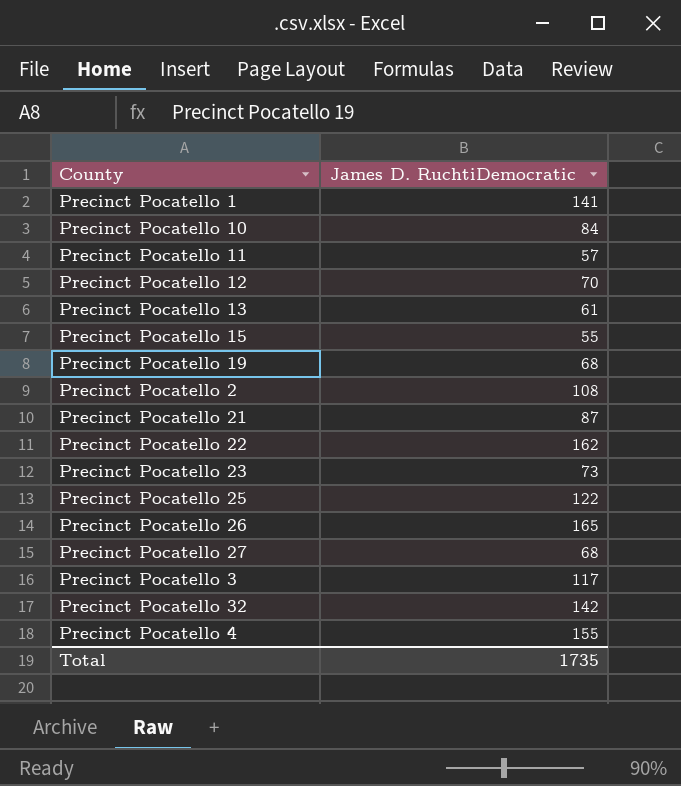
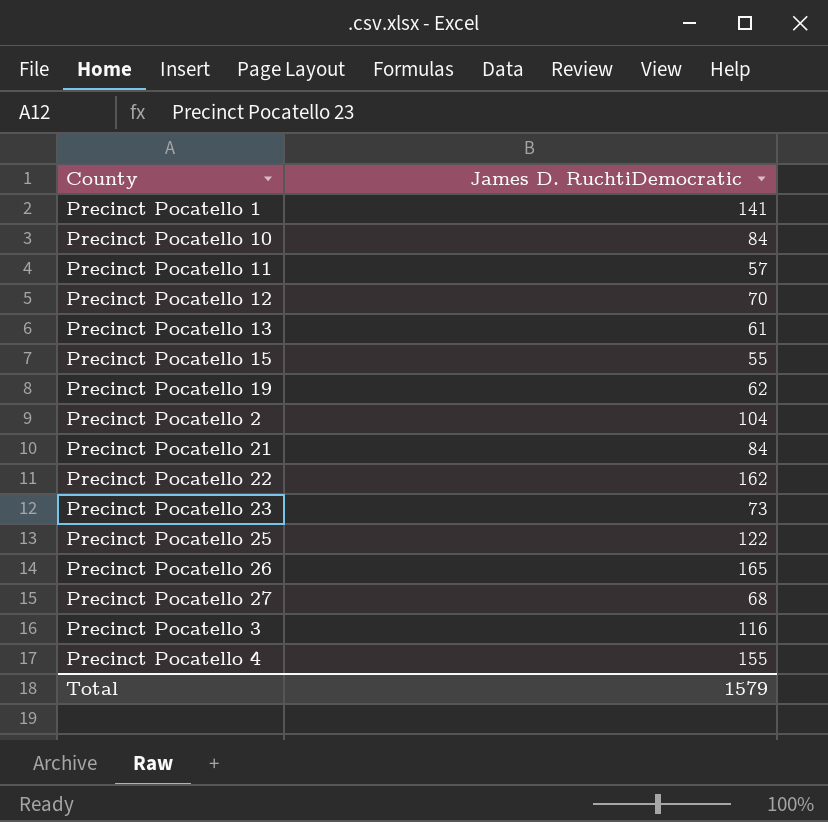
row Precinct Pocatello 32: 142 -> none
Precinct Pocatello 19 | James D. RuchtiDemocratic: 68 -> 62
Precinct Pocatello 2 | James D. RuchtiDemocratic: 108 -> 104
Precinct Pocatello 21 | James D. RuchtiDemocratic: 87 -> 84
Precinct Pocatello 3 | James D. RuchtiDemocratic: 117 -> 116
Total | James D. RuchtiDemocratic: 1735 -> 1579

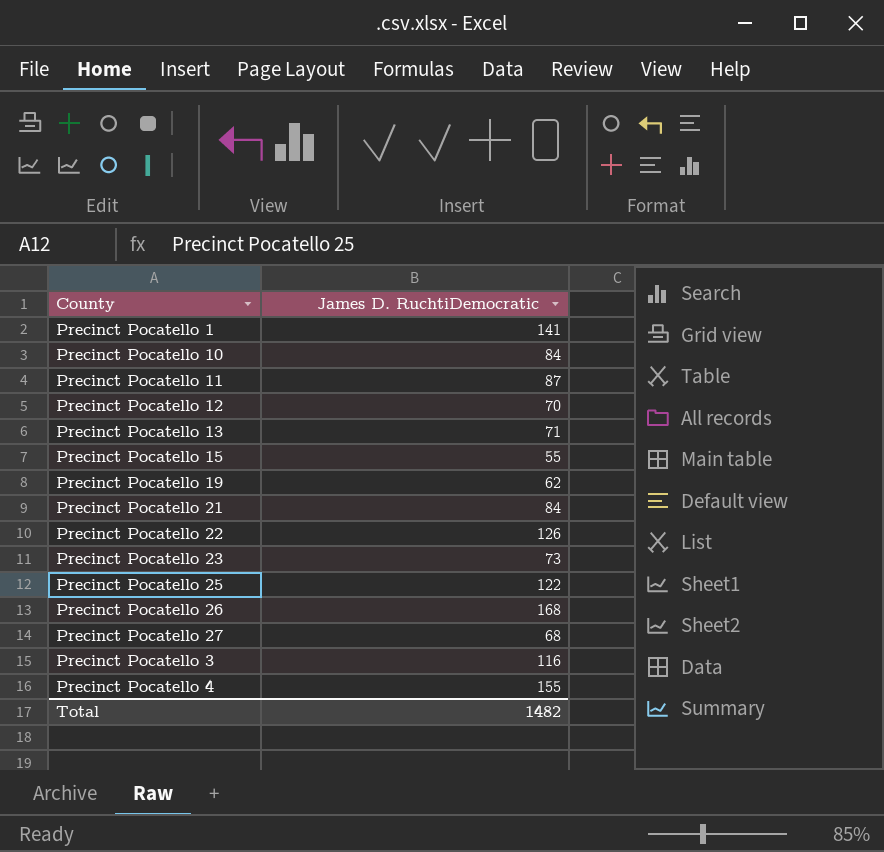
row Precinct Pocatello 2: 104 -> none
Precinct Pocatello 11 | James D. RuchtiDemocratic: 57 -> 87
Precinct Pocatello 13 | James D. RuchtiDemocratic: 61 -> 71
Precinct Pocatello 22 | James D. RuchtiDemocratic: 162 -> 126
Precinct Pocatello 26 | James D. RuchtiDemocratic: 165 -> 168
Total | James D. RuchtiDemocratic: 1579 -> 1482

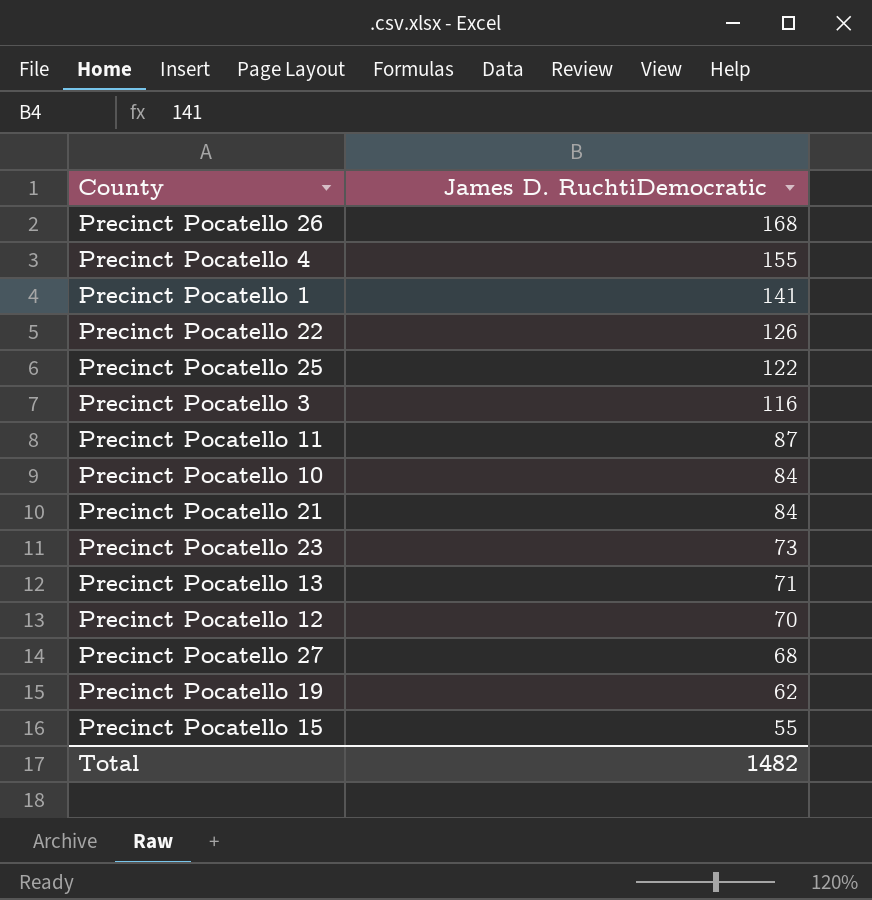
row order: none -> James D. RuchtiDemocratic descending

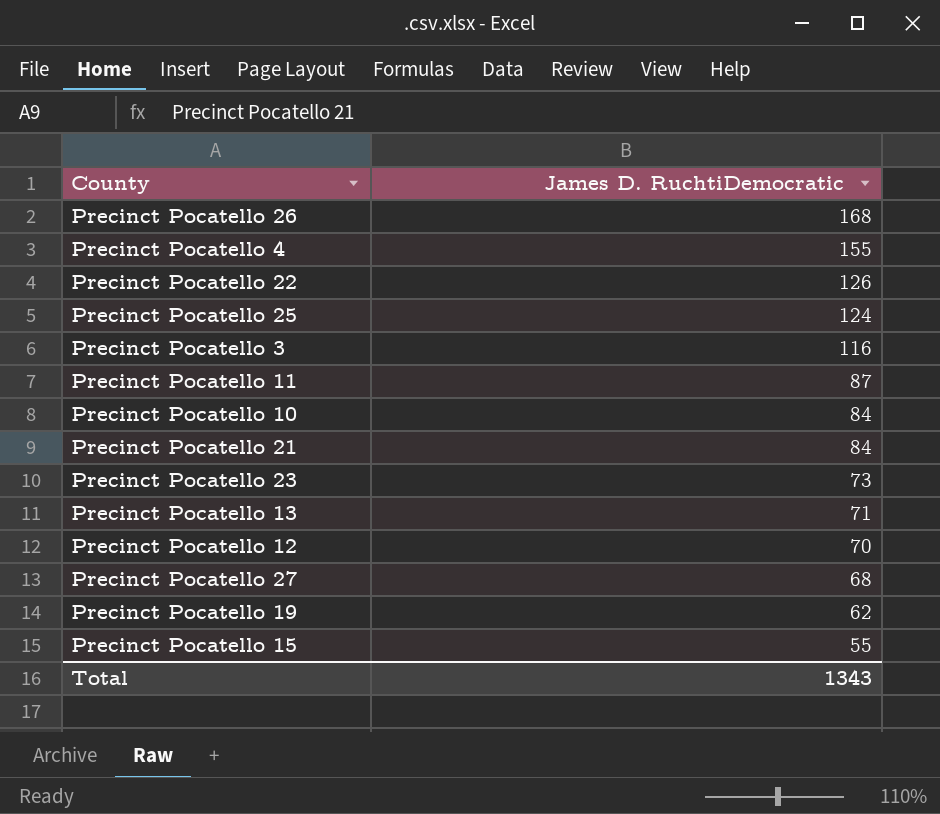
row Precinct Pocatello 1: 141 -> none
Precinct Pocatello 25 | James D. RuchtiDemocratic: 122 -> 124
Total | James D. RuchtiDemocratic: 1482 -> 1343

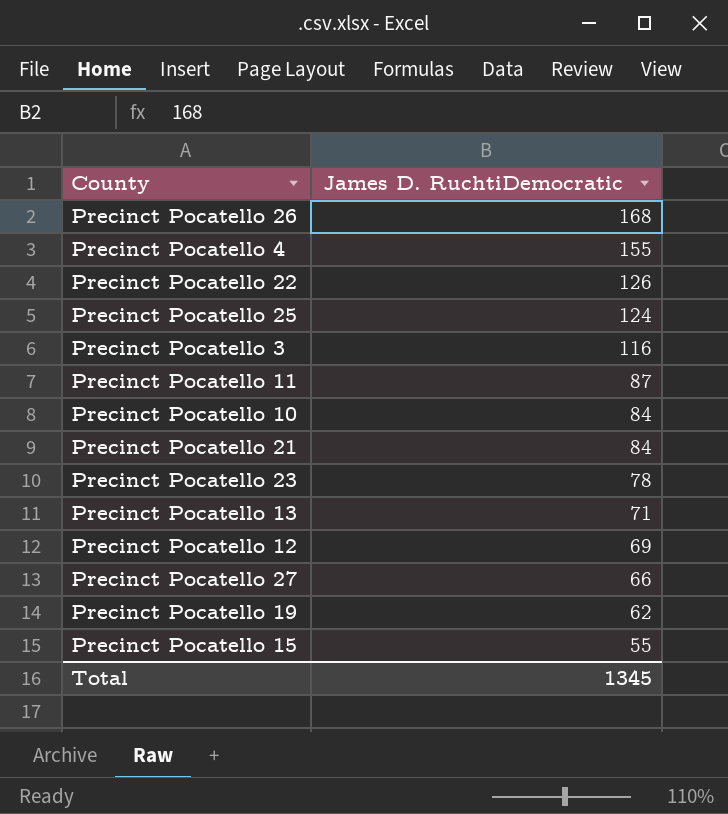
Precinct Pocatello 23 | James D. RuchtiDemocratic: 73 -> 78
Precinct Pocatello 12 | James D. RuchtiDemocratic: 70 -> 69
Precinct Pocatello 27 | James D. RuchtiDemocratic: 68 -> 66
Total | James D. RuchtiDemocratic: 1343 -> 1345

